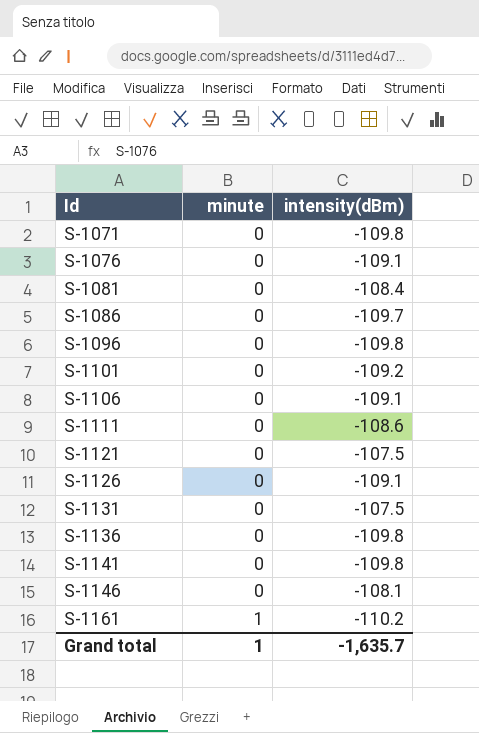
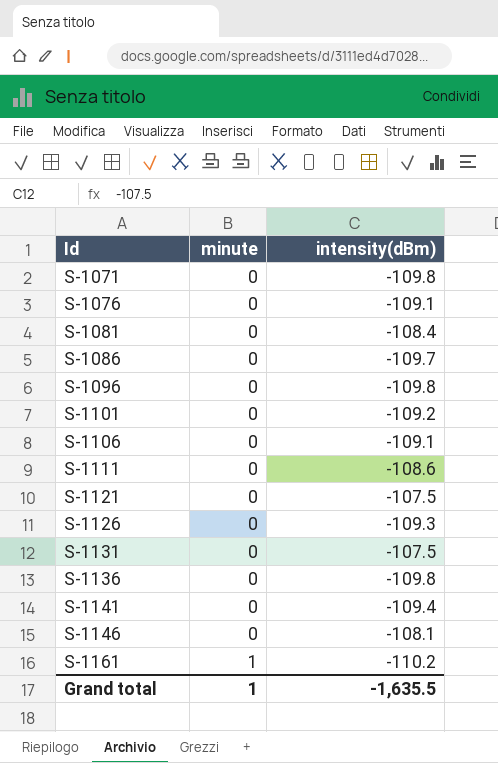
S-1126 | intensity(dBm): -109.1 -> -109.3
S-1141 | intensity(dBm): -109.8 -> -109.4
Grand total | intensity(dBm): -1,635.7 -> -1,635.5

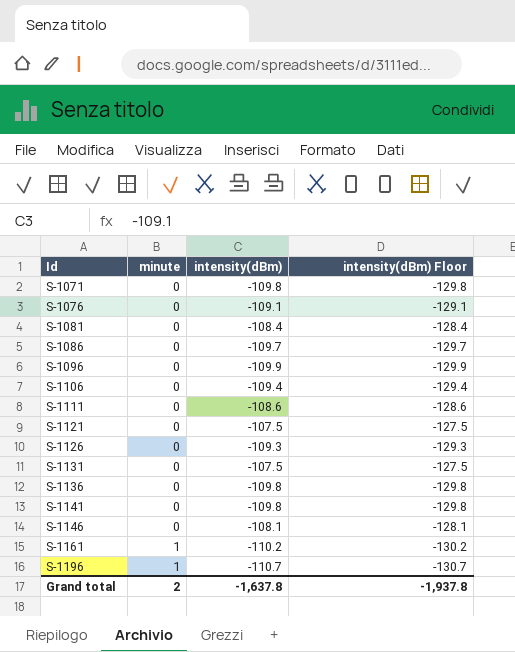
column intensity(dBm) Floor | formula: none -> [intensity(dBm)] - 20
row S-1101: 0 | -109.2 -> none
S-1096 | intensity(dBm): -109.8 -> -109.9
S-1106 | intensity(dBm): -109.1 -> -109.4
S-1141 | intensity(dBm): -109.4 -> -109.8
row S-1196: none -> 1 | -110.7 | -130.7
Grand total | minute: 1 -> 2
Grand total | intensity(dBm): -1,635.5 -> -1,637.8

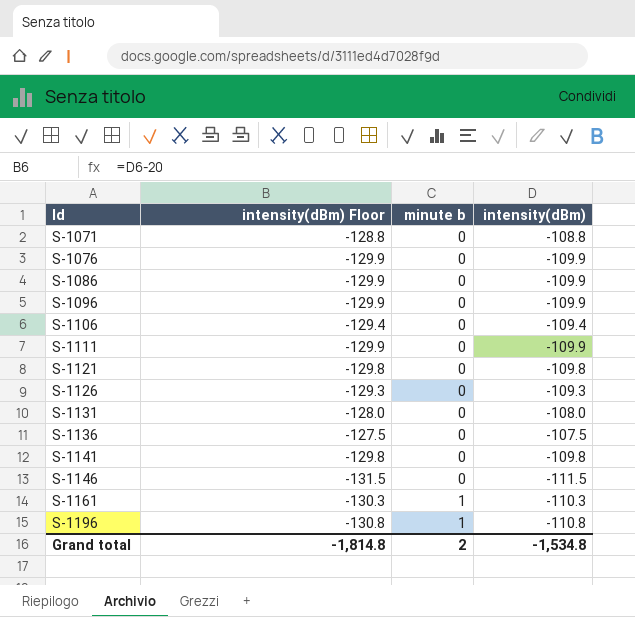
column intensity(dBm) Floor | position: 4 -> 2
column name: minute -> minute b
row S-1081: 0 | -108.4 | -128.4 -> none
S-1071 | intensity(dBm) Floor: -129.8 -> -128.8
S-1071 | intensity(dBm): -109.8 -> -108.8
S-1076 | intensity(dBm) Floor: -129.1 -> -129.9
S-1076 | intensity(dBm): -109.1 -> -109.9
S-1086 | intensity(dBm) Floor: -129.7 -> -129.9
S-1086 | intensity(dBm): -109.7 -> -109.9
S-1111 | intensity(dBm) Floor: -128.6 -> -129.9
S-1111 | intensity(dBm): -108.6 -> -109.9
S-1121 | intensity(dBm) Floor: -127.5 -> -129.8
S-1121 | intensity(dBm): -107.5 -> -109.8
S-1131 | intensity(dBm) Floor: -127.5 -> -128.0
S-1131 | intensity(dBm): -107.5 -> -108.0
S-1136 | intensity(dBm) Floor: -129.8 -> -127.5
S-1136 | intensity(dBm): -109.8 -> -107.5
S-1146 | intensity(dBm) Floor: -128.1 -> -131.5
S-1146 | intensity(dBm): -108.1 -> -111.5
S-1161 | intensity(dBm) Floor: -130.2 -> -130.3
S-1161 | intensity(dBm): -110.2 -> -110.3
S-1196 | intensity(dBm) Floor: -130.7 -> -130.8
S-1196 | intensity(dBm): -110.7 -> -110.8
Grand total | intensity(dBm) Floor: -1,937.8 -> -1,814.8
Grand total | intensity(dBm): -1,637.8 -> -1,534.8

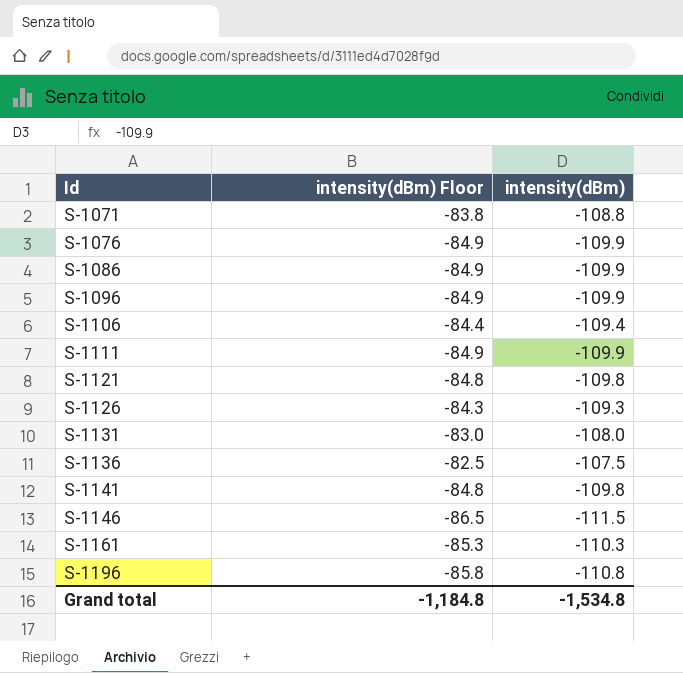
column minute b | position: 3 -> none
column intensity(dBm) Floor | formula: [intensity(dBm)] - 20 -> [intensity(dBm)] + 25
Grand total | intensity(dBm) Floor: -1,814.8 -> -1,184.8

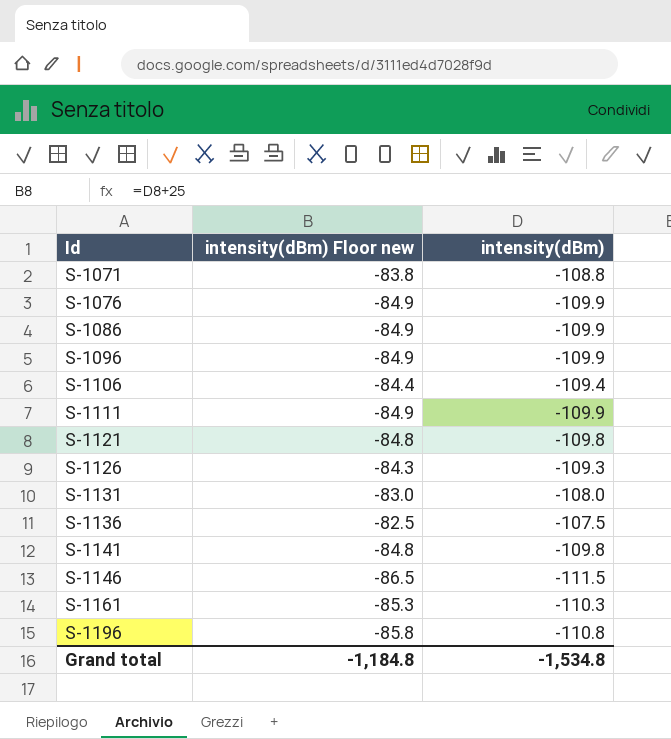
column name: intensity(dBm) Floor -> intensity(dBm) Floor new

